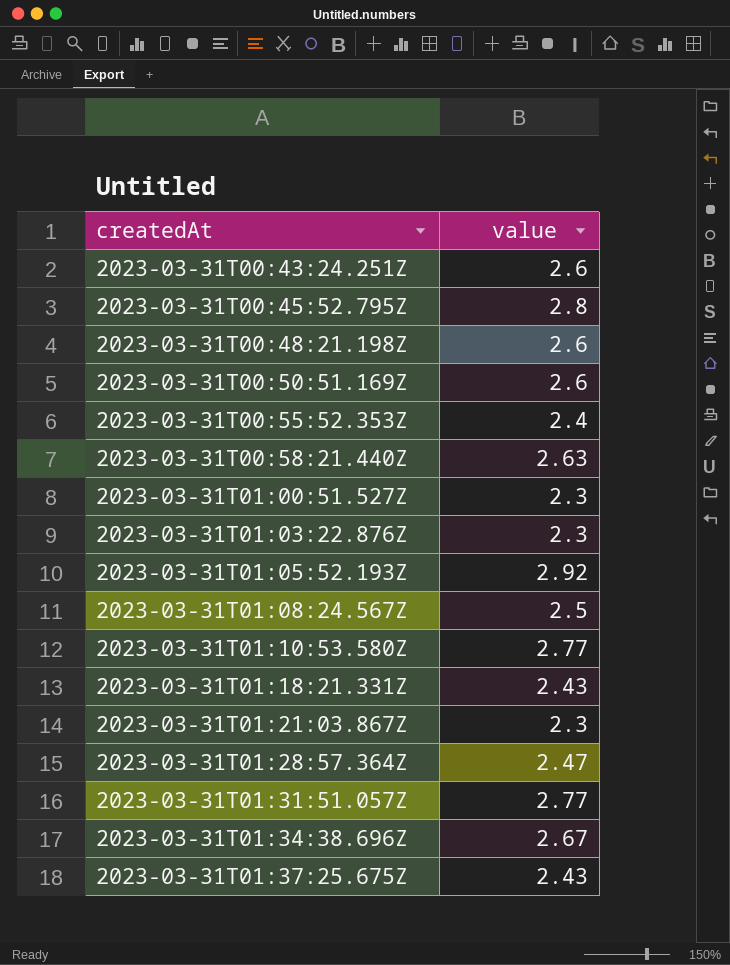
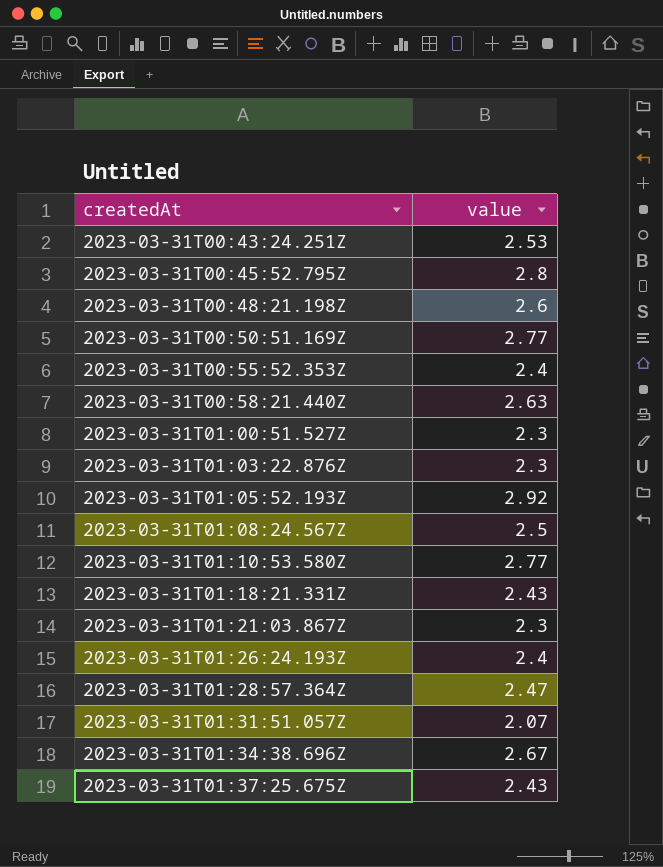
2023-03-31T00:43:24.251Z | value: 2.6 -> 2.53
2023-03-31T00:50:51.169Z | value: 2.6 -> 2.77
row 2023-03-31T01:26:24.193Z: none -> 2.4
2023-03-31T01:31:51.057Z | value: 2.77 -> 2.07

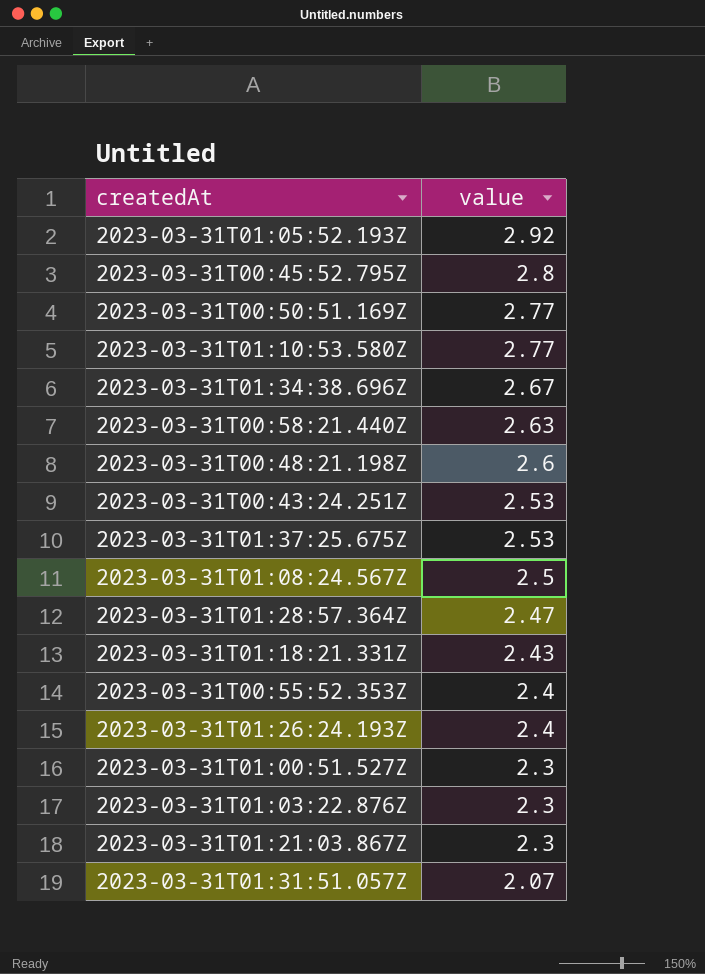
row order: createdAt ascending -> value descending
2023-03-31T01:37:25.675Z | value: 2.43 -> 2.53

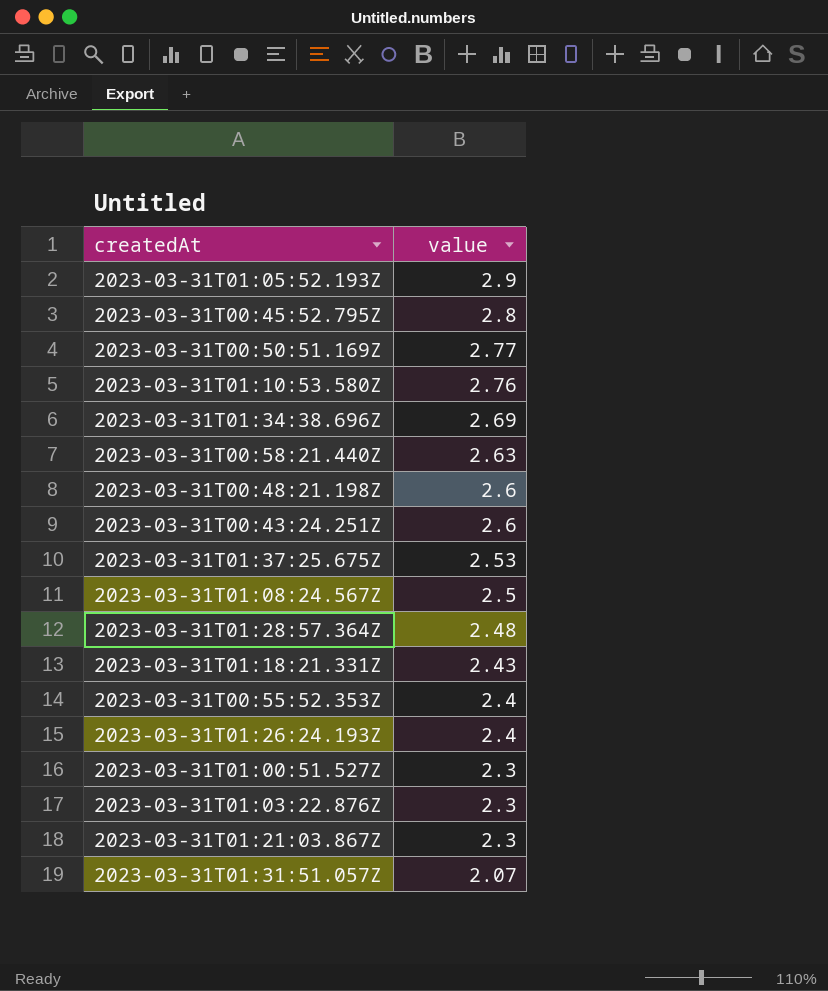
2023-03-31T01:05:52.193Z | value: 2.92 -> 2.9
2023-03-31T01:10:53.580Z | value: 2.77 -> 2.76
2023-03-31T01:34:38.696Z | value: 2.67 -> 2.69
2023-03-31T00:43:24.251Z | value: 2.53 -> 2.6
2023-03-31T01:28:57.364Z | value: 2.47 -> 2.48

